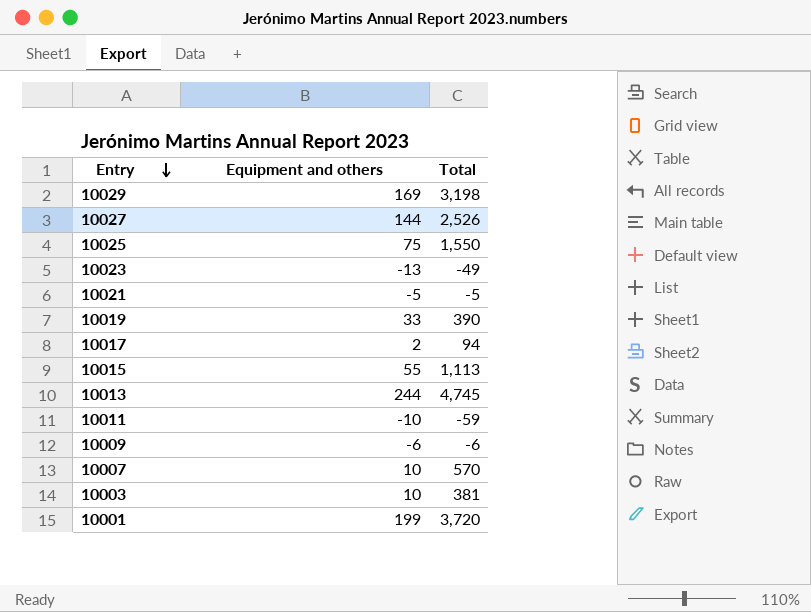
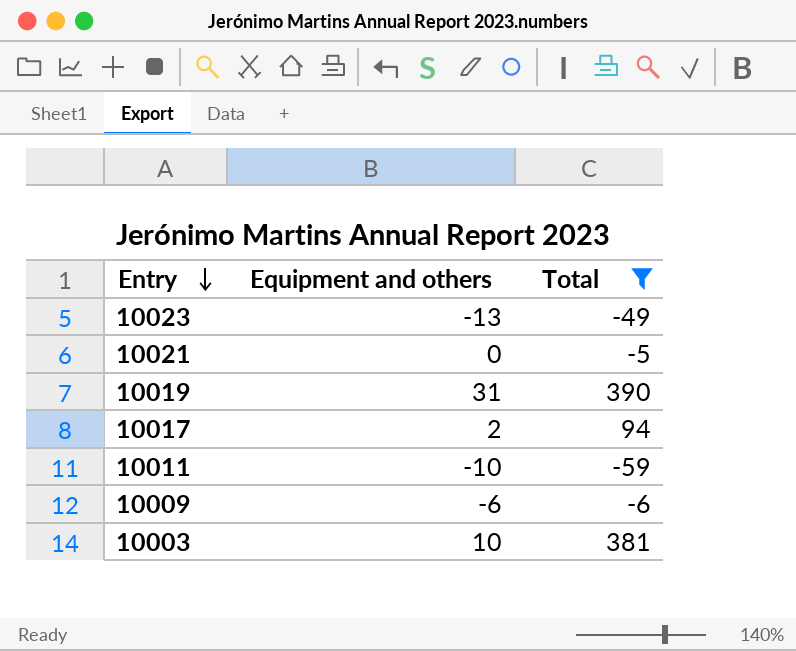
filter: none -> Total <= 390
10021 | Equipment and others: -5 -> 0
10019 | Equipment and others: 33 -> 31

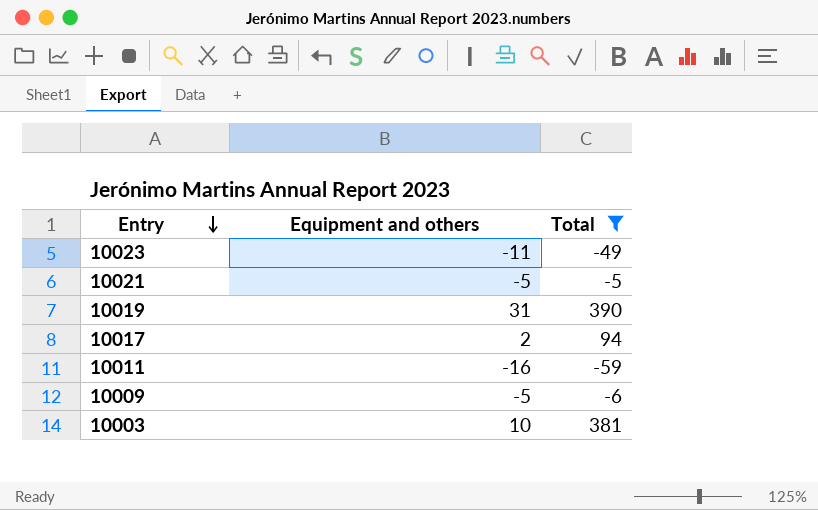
10023 | Equipment and others: -13 -> -11
10021 | Equipment and others: 0 -> -5
10011 | Equipment and others: -10 -> -16
10009 | Equipment and others: -6 -> -5

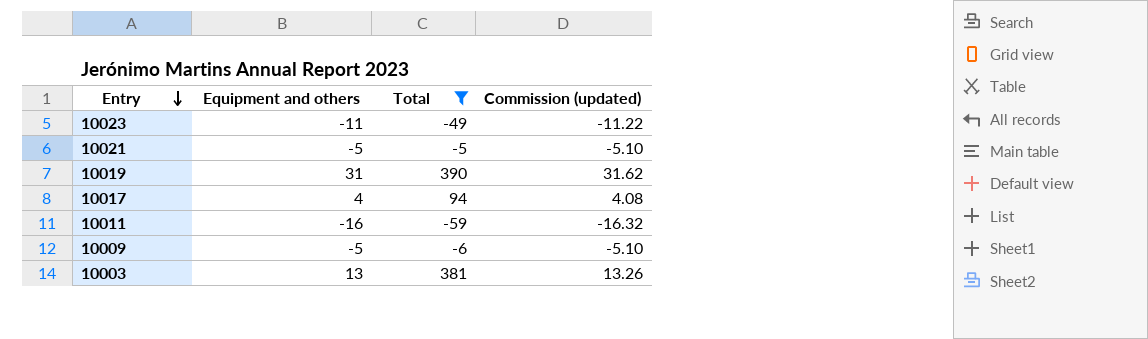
column Commission (updated) | formula: none -> [Equipment and others] * 1.02
10017 | Equipment and others: 2 -> 4
10003 | Equipment and others: 10 -> 13

